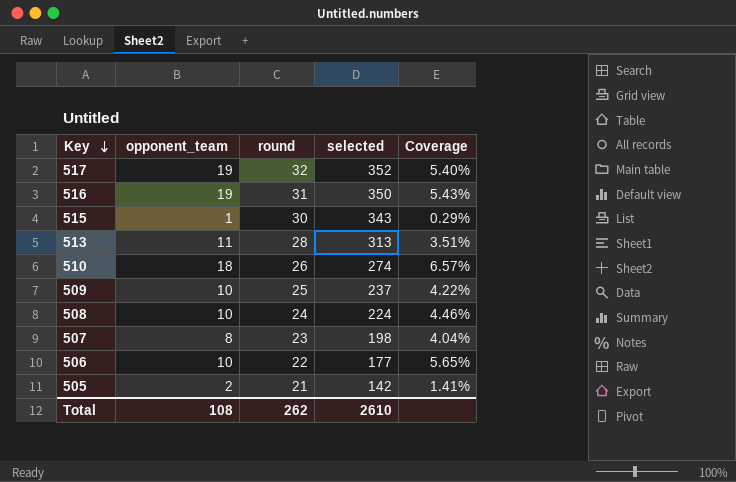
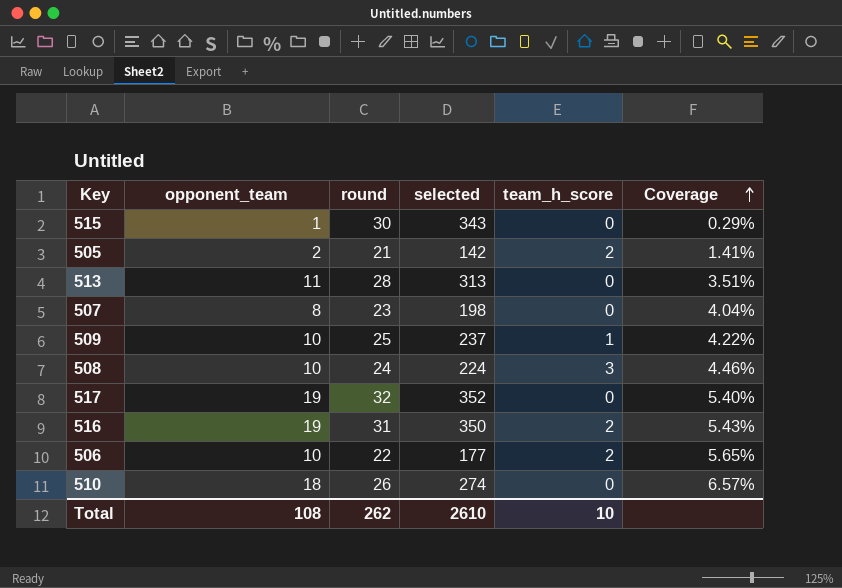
row order: Key descending -> Coverage ascending
column team_h_score | position: none -> 5

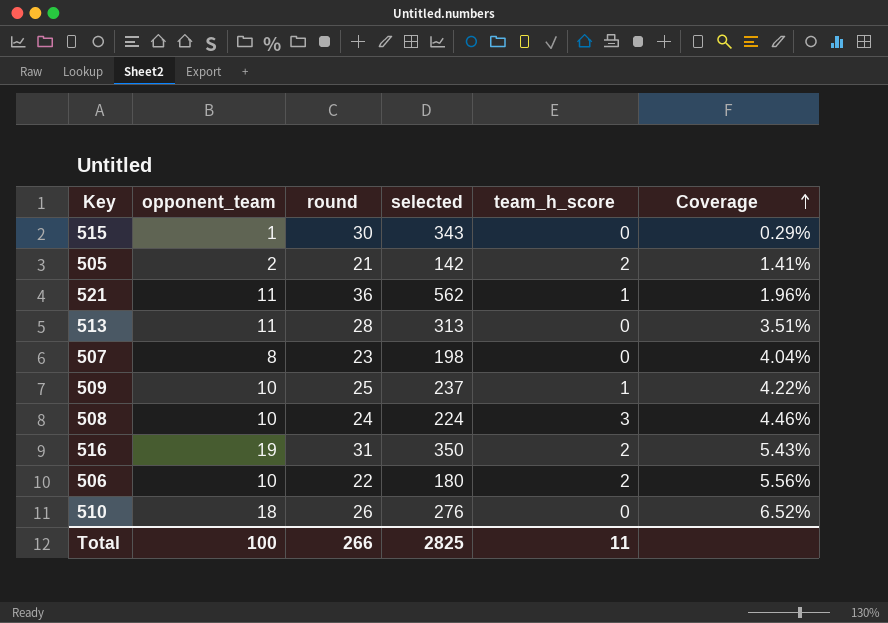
row 517: 19 | 32 | 352 | 0 | 5.40% -> none
row 521: none -> 11 | 36 | 562 | 1 | 1.96%
506 | selected: 177 -> 180
506 | Coverage: 5.65% -> 5.56%
510 | selected: 274 -> 276
510 | Coverage: 6.57% -> 6.52%
Total | opponent_team: 108 -> 100
Total | round: 262 -> 266
Total | selected: 2610 -> 2825
Total | team_h_score: 10 -> 11

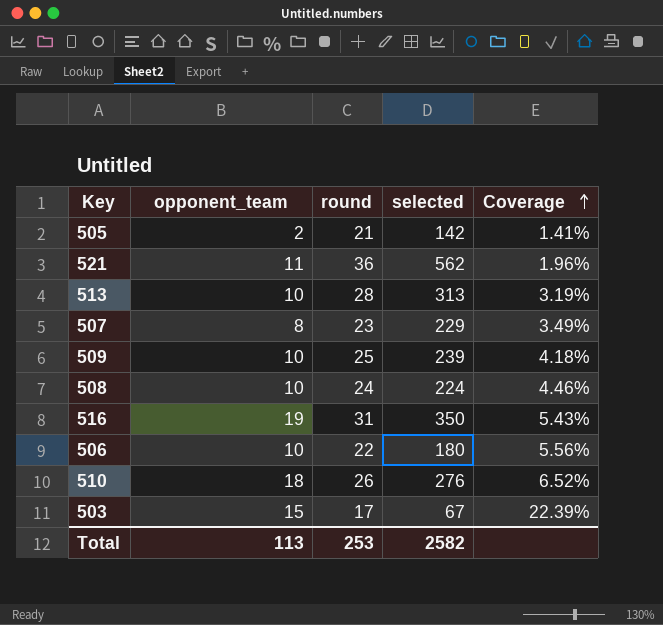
column team_h_score | position: 5 -> none
row 515: 1 | 30 | 343 | 0 | 0.29% -> none
513 | opponent_team: 11 -> 10
513 | Coverage: 3.51% -> 3.19%
507 | selected: 198 -> 229
507 | Coverage: 4.04% -> 3.49%
509 | selected: 237 -> 239
509 | Coverage: 4.22% -> 4.18%
row 503: none -> 15 | 17 | 67 | 22.39%
Total | opponent_team: 100 -> 113
Total | round: 266 -> 253
Total | selected: 2825 -> 2582

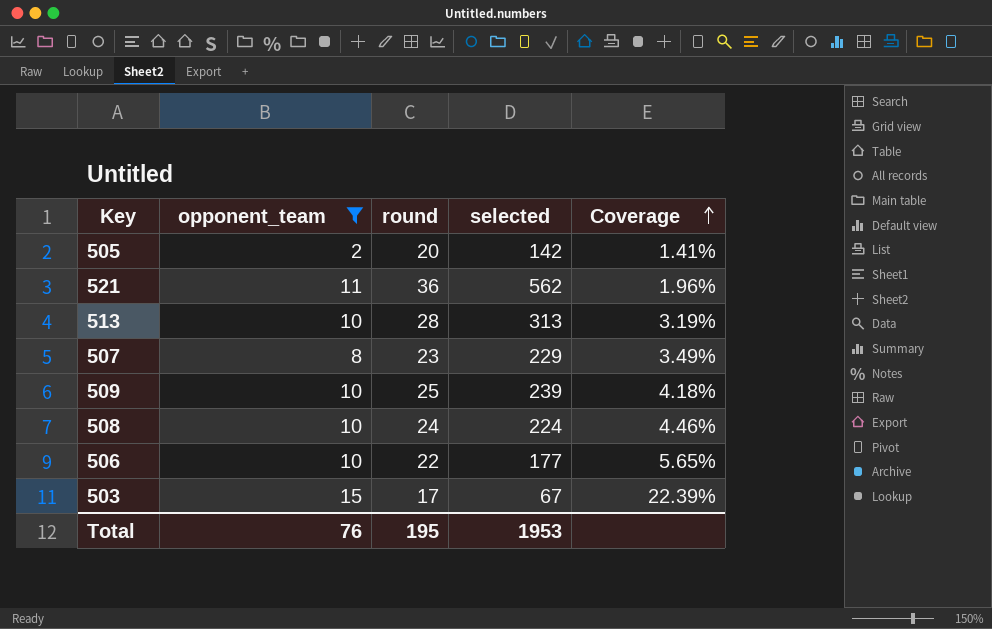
filter: none -> opponent_team <= 15
505 | round: 21 -> 20
506 | selected: 180 -> 177
506 | Coverage: 5.56% -> 5.65%
Total | opponent_team: 113 -> 76
Total | round: 253 -> 195
Total | selected: 2582 -> 1953

